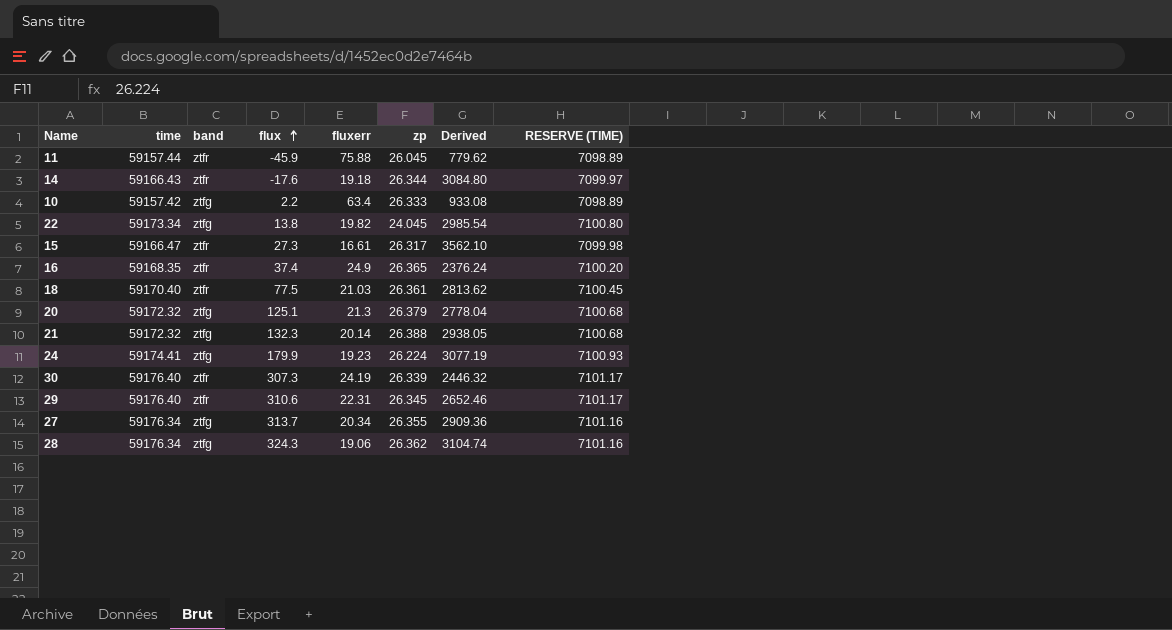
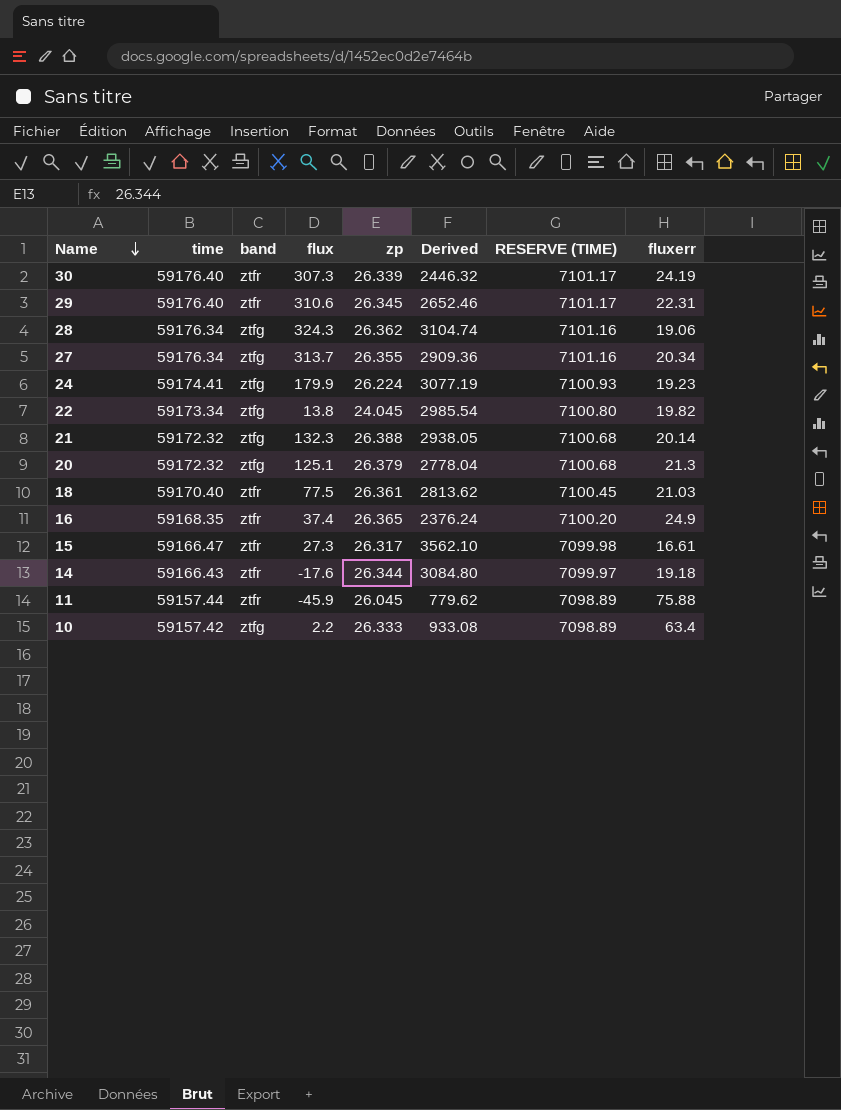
row order: flux ascending -> Name descending
column fluxerr | position: 5 -> 8

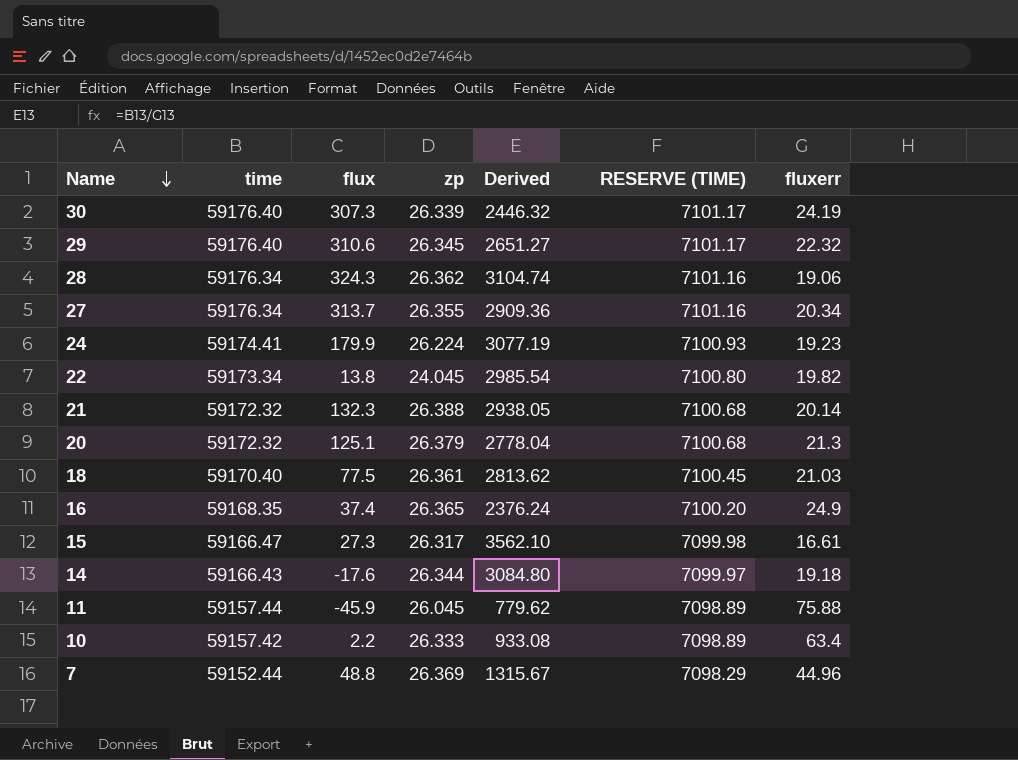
column band | position: 3 -> none
29 | Derived: 2652.46 -> 2651.27
29 | fluxerr: 22.31 -> 22.32
row 7: none -> 59152.44 | 48.8 | 26.369 | 1315.67 | 7098.29 | 44.96

